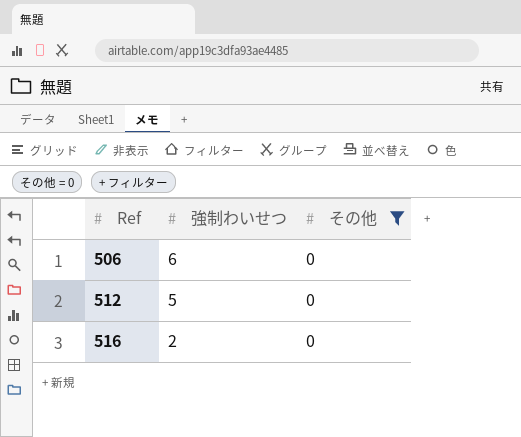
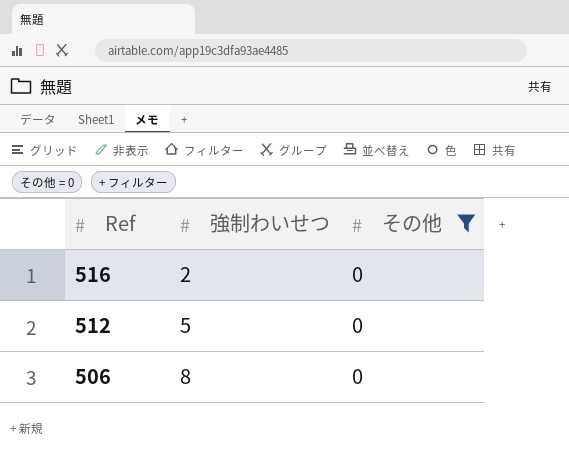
row order: Ref ascending -> Ref descending
506 | 強制わいせつ: 6 -> 8

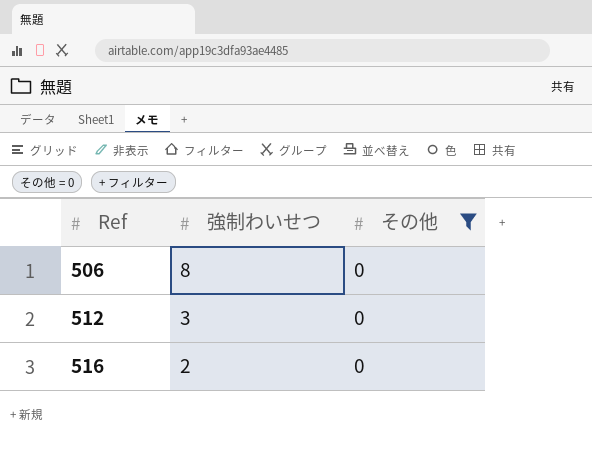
row order: Ref descending -> Ref ascending
512 | 強制わいせつ: 5 -> 3

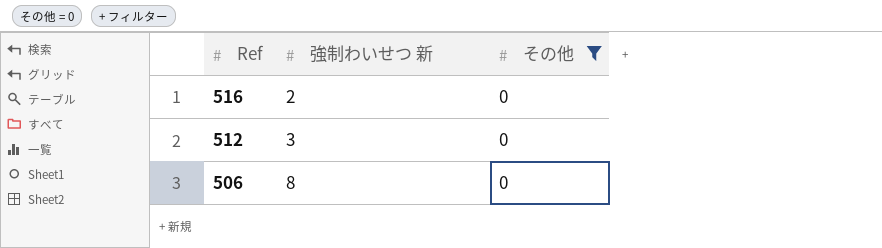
row order: Ref ascending -> Ref descending
column name: 強制わいせつ -> 強制わいせつ 新

